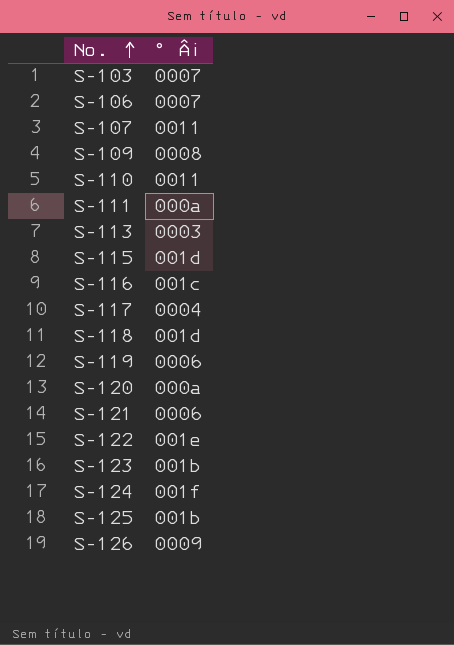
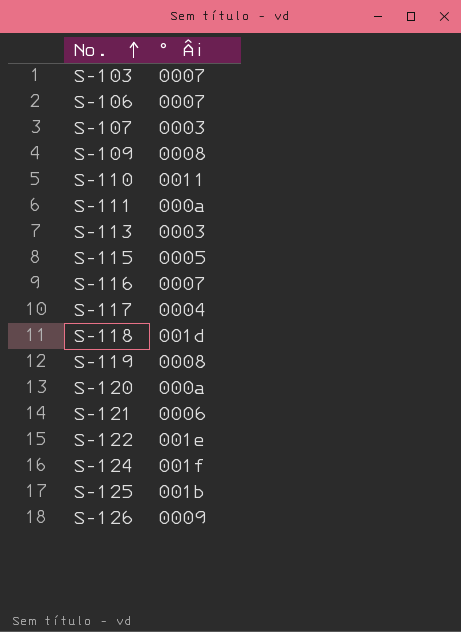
row S-123: 001b -> none
S-107 | ° Âi: 0011 -> 0003
S-115 | ° Âi: 001d -> 0005
S-116 | ° Âi: 001c -> 0007
S-119 | ° Âi: 0006 -> 0008

